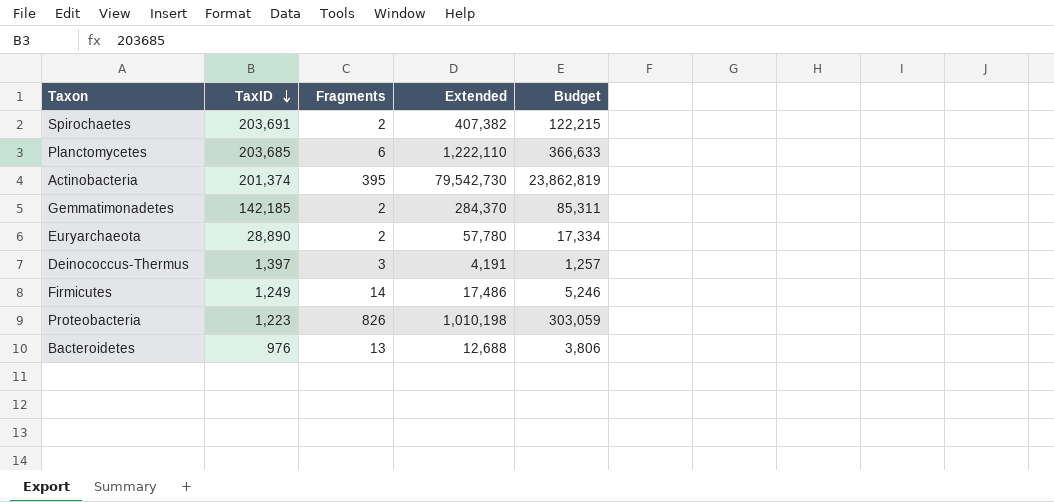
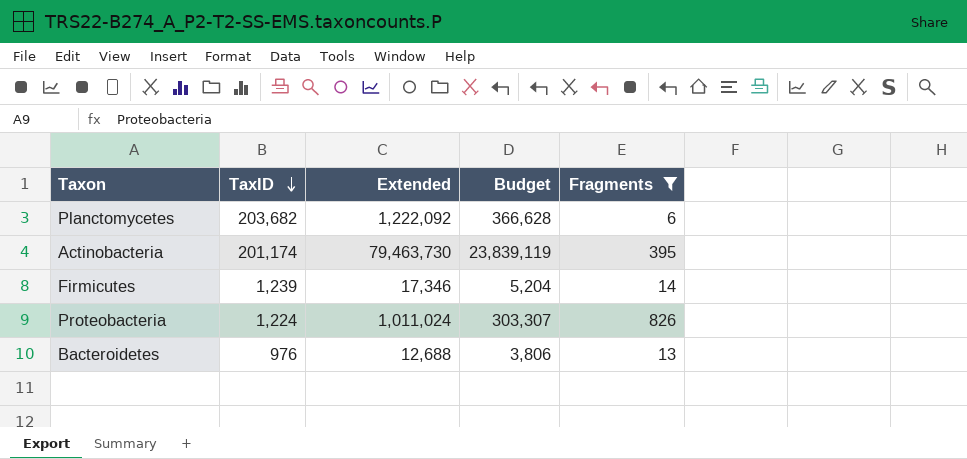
filter: none -> Fragments >= 6
column Fragments | position: 3 -> 5
Planctomycetes | TaxID: 203,685 -> 203,682
Planctomycetes | Extended: 1,222,110 -> 1,222,092
Planctomycetes | Budget: 366,633 -> 366,628
Actinobacteria | TaxID: 201,374 -> 201,174
Actinobacteria | Extended: 79,542,730 -> 79,463,730
Actinobacteria | Budget: 23,862,819 -> 23,839,119
Firmicutes | TaxID: 1,249 -> 1,239
Firmicutes | Extended: 17,486 -> 17,346
Firmicutes | Budget: 5,246 -> 5,204
Proteobacteria | TaxID: 1,223 -> 1,224
Proteobacteria | Extended: 1,010,198 -> 1,011,024
Proteobacteria | Budget: 303,059 -> 303,307

